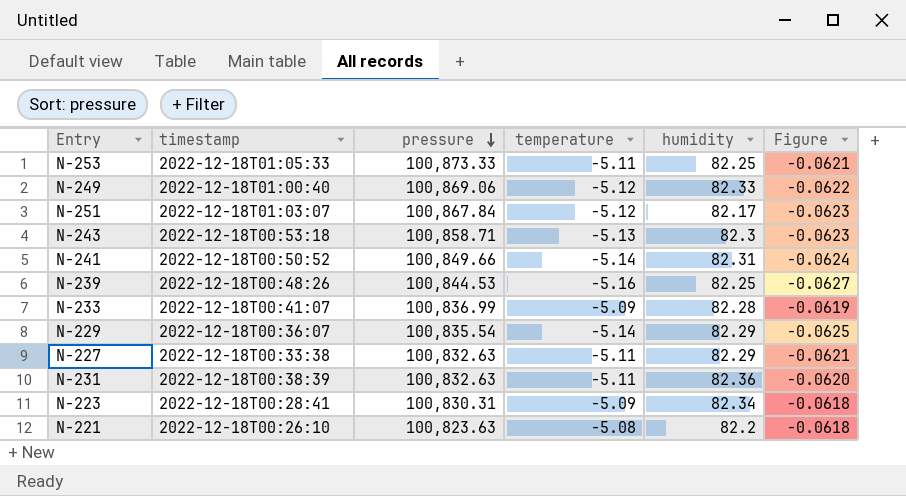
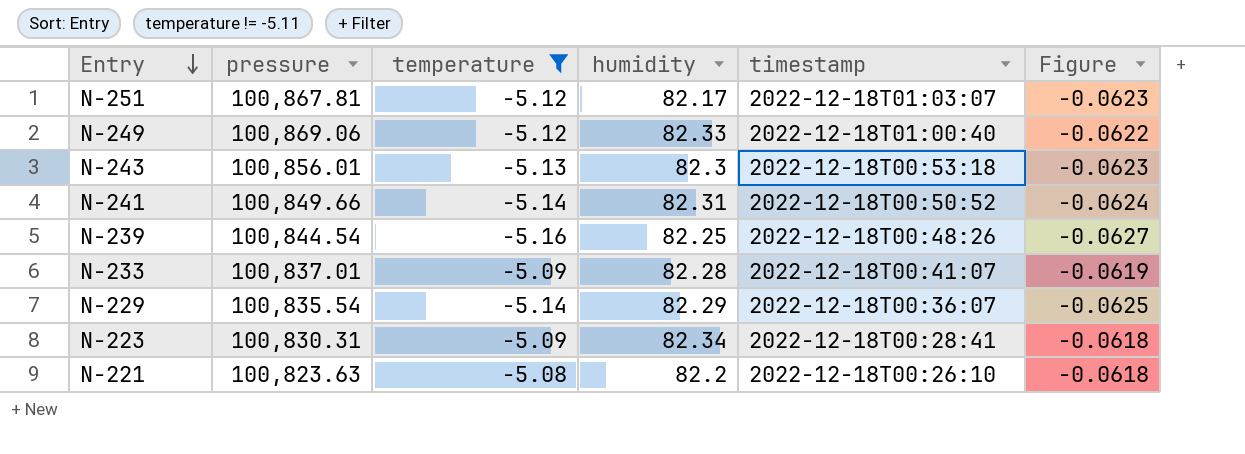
filter: none -> temperature != -5.11
row order: pressure descending -> Entry descending
column timestamp | position: 2 -> 5
N-251 | pressure: 100,867.84 -> 100,867.81
N-243 | pressure: 100,858.71 -> 100,856.01
N-239 | pressure: 100,844.53 -> 100,844.54
N-233 | pressure: 100,836.99 -> 100,837.01

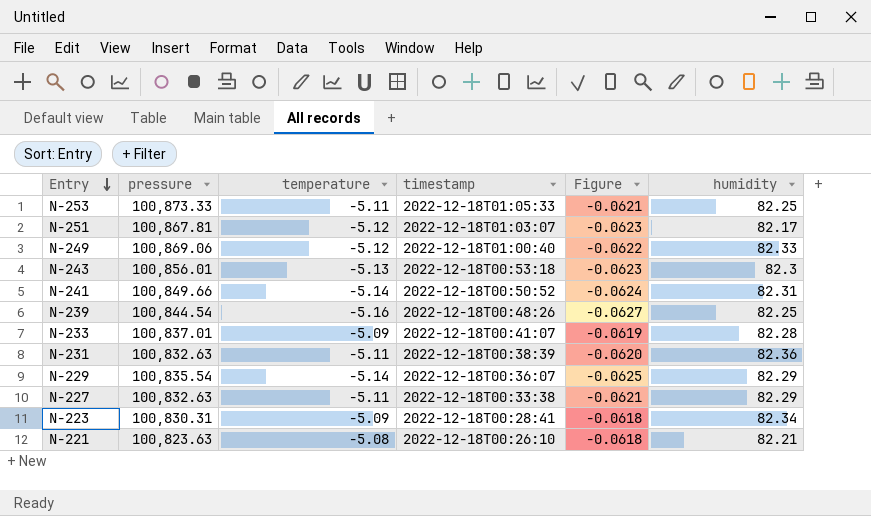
filter: temperature != -5.11 -> none
column humidity | position: 4 -> 6
N-221 | humidity: 82.2 -> 82.21

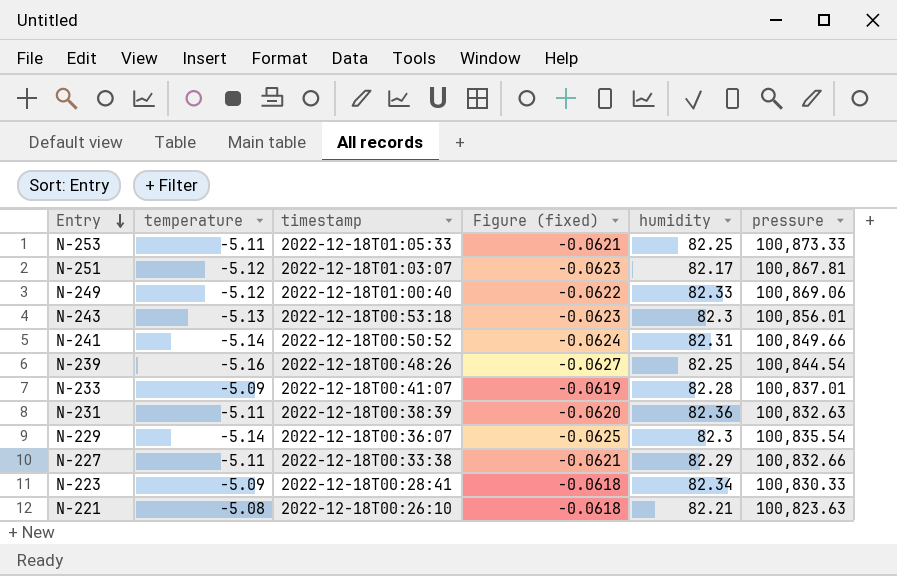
column name: Figure -> Figure (fixed)
column pressure | position: 2 -> 6
N-229 | humidity: 82.29 -> 82.3
N-227 | pressure: 100,832.63 -> 100,832.66
N-223 | pressure: 100,830.31 -> 100,830.33

